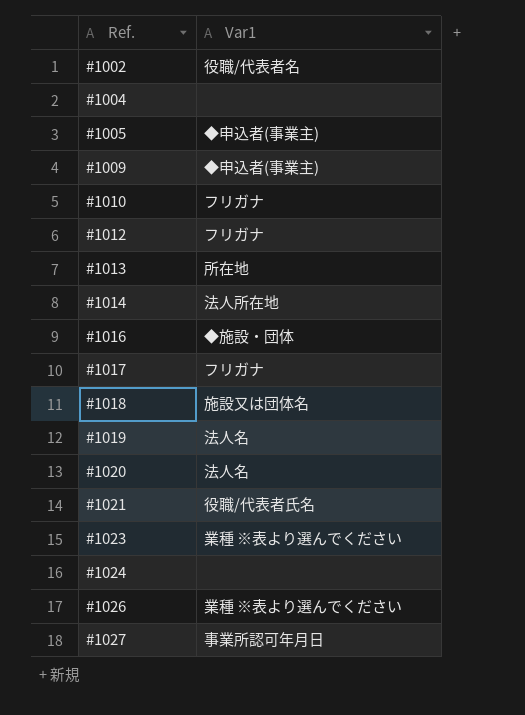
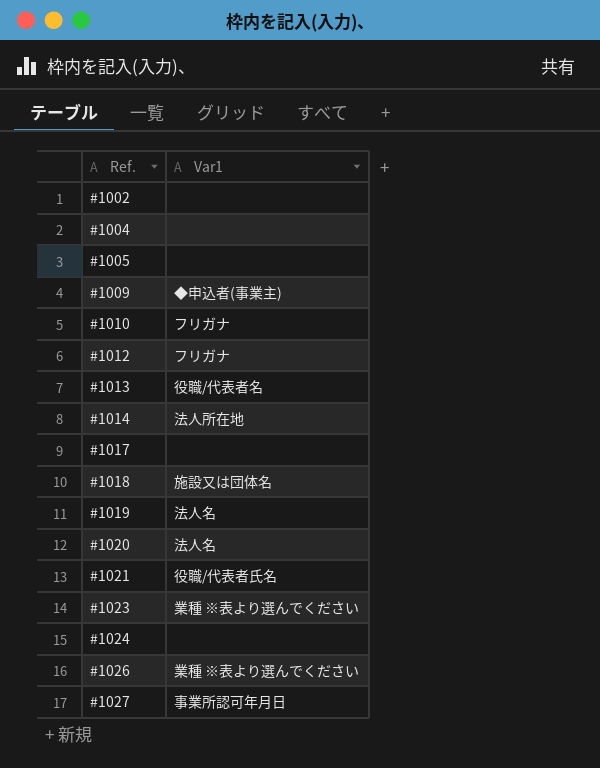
row #1016: ◆施設・団体 -> none
#1002 | Var1: 役職/代表者名 -> none
#1005 | Var1: ◆申込者(事業主) -> none
#1013 | Var1: 所在地 -> 役職/代表者名
#1017 | Var1: フリガナ -> none

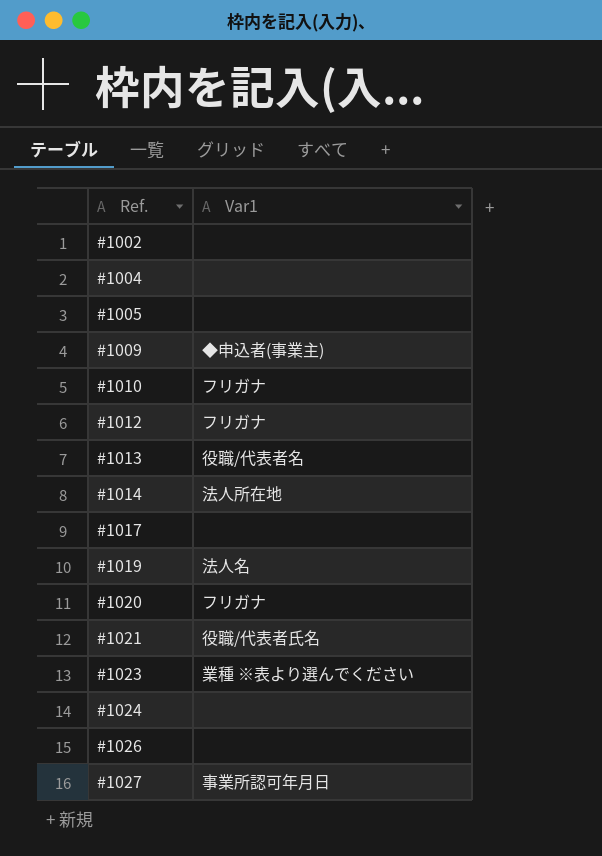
row #1018: 施設又は団体名 -> none
#1020 | Var1: 法人名 -> フリガナ
#1026 | Var1: 業種 ※表より選んでください -> none

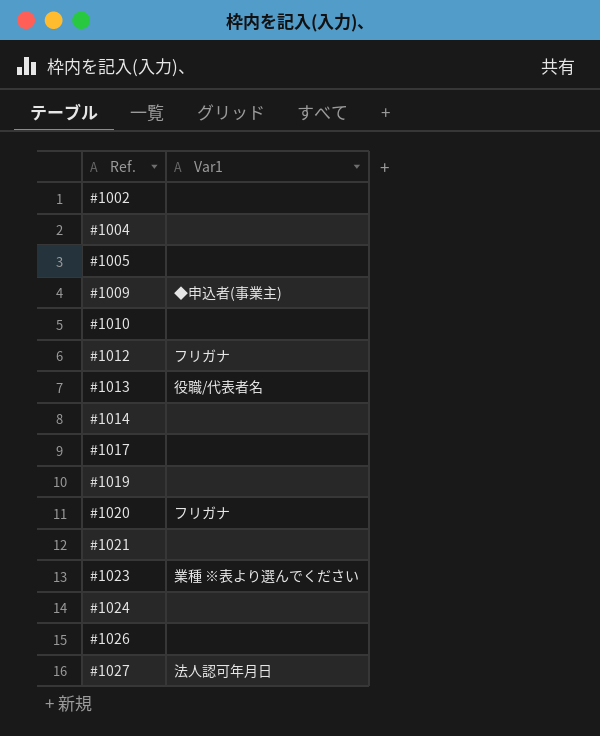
#1010 | Var1: フリガナ -> none
#1014 | Var1: 法人所在地 -> none
#1019 | Var1: 法人名 -> none
#1021 | Var1: 役職/代表者氏名 -> none
#1027 | Var1: 事業所認可年月日 -> 法人認可年月日

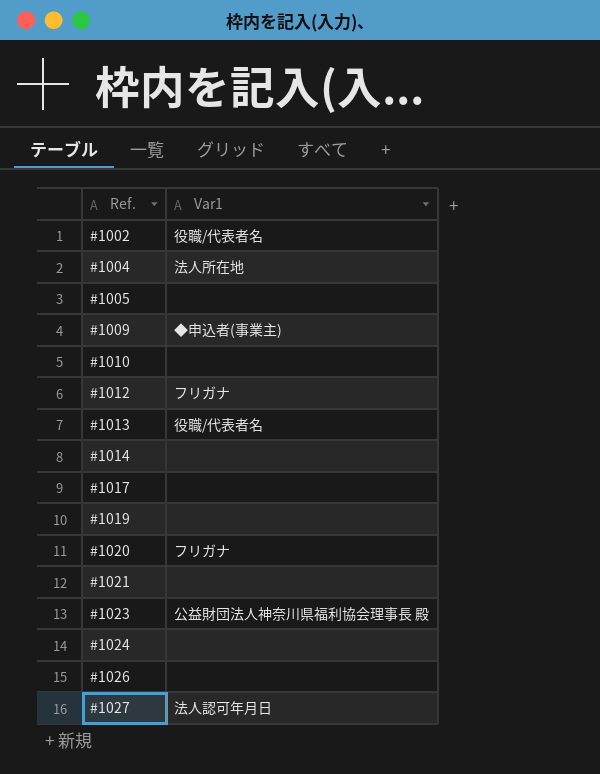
#1002 | Var1: none -> 役職/代表者名
#1004 | Var1: none -> 法人所在地
#1023 | Var1: 業種 ※表より選んでください -> 公益財団法人神奈川県福利協会理事長 殿

